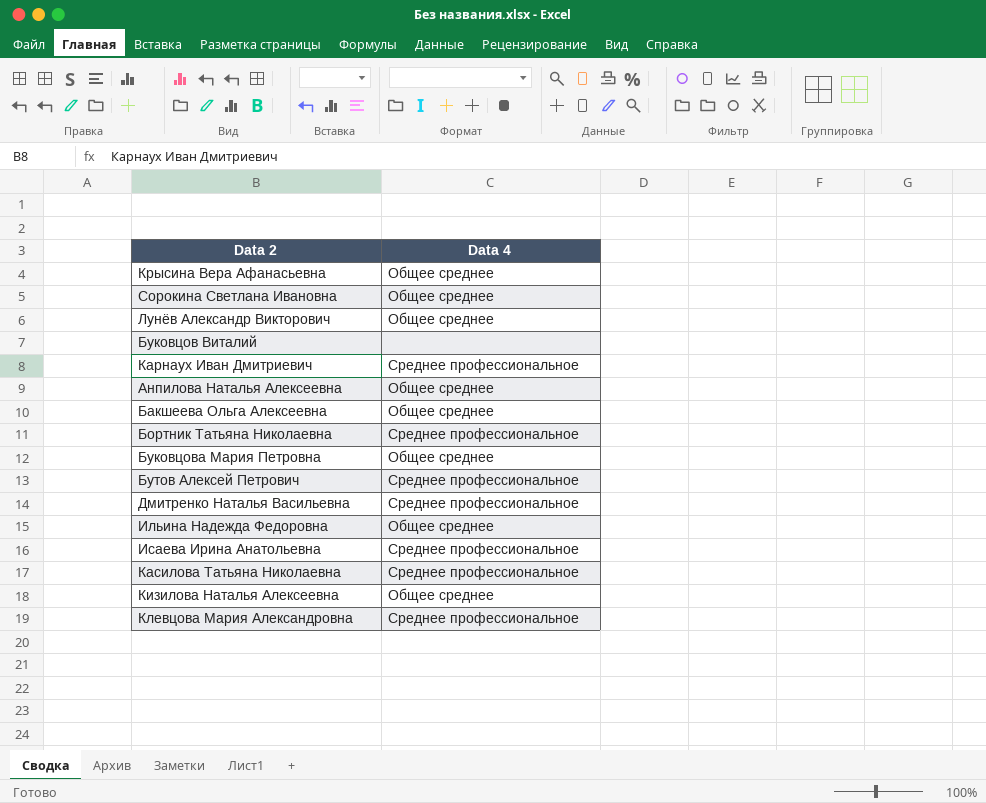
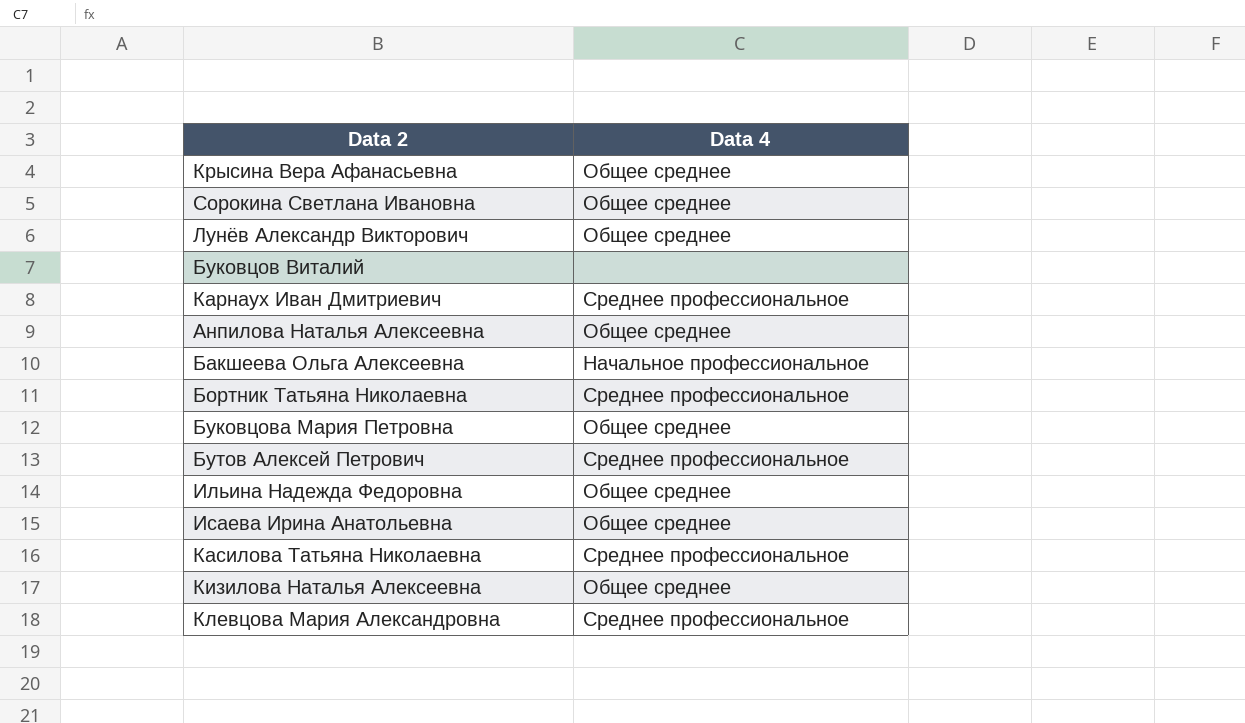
row Дмитренко Наталья Васильевна: Среднее профессиональное -> none
Бакшеева Ольга Алексеевна | Data 4: Общее среднее -> Начальное профессиональное
Исаева Ирина Анатольевна | Data 4: Среднее профессиональное -> Общее среднее

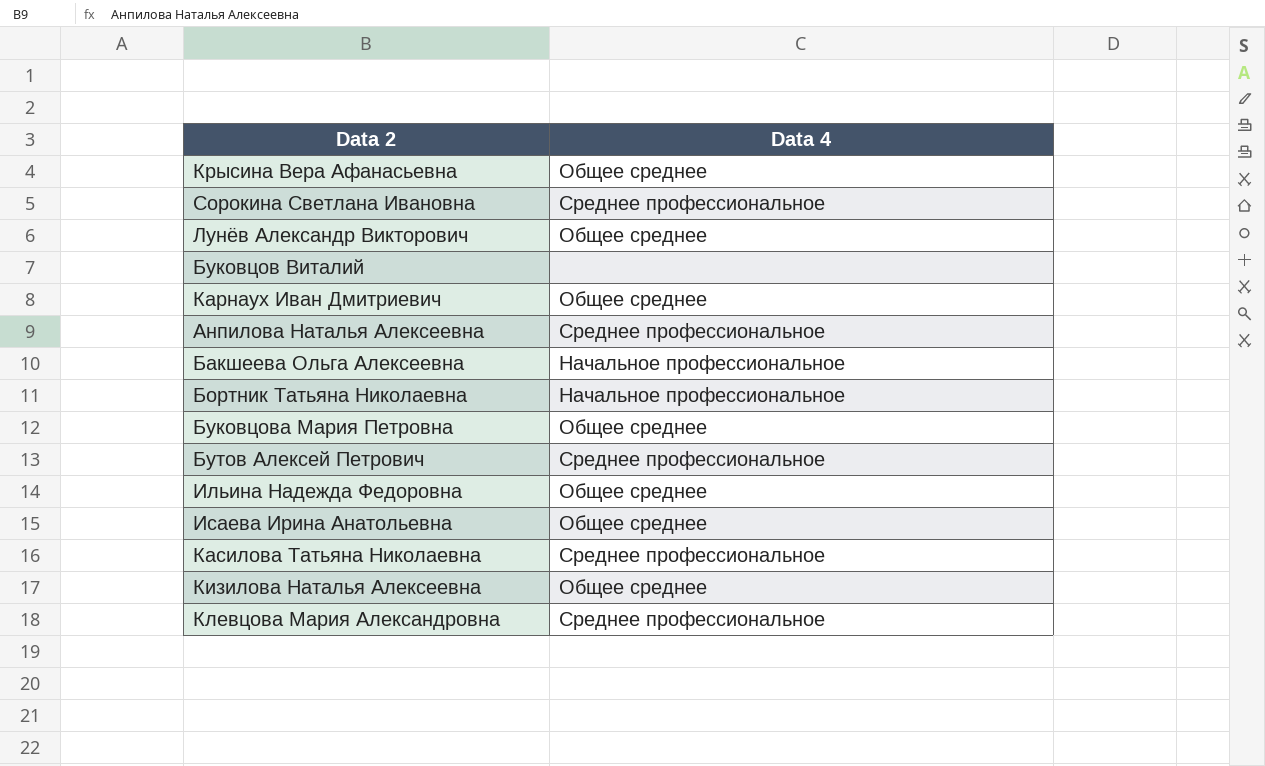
Сорокина Светлана Ивановна | Data 4: Общее среднее -> Среднее профессиональное
Карнаух Иван Дмитриевич | Data 4: Среднее профессиональное -> Общее среднее
Анпилова Наталья Алексеевна | Data 4: Общее среднее -> Среднее профессиональное
Бортник Татьяна Николаевна | Data 4: Среднее профессиональное -> Начальное профессиональное

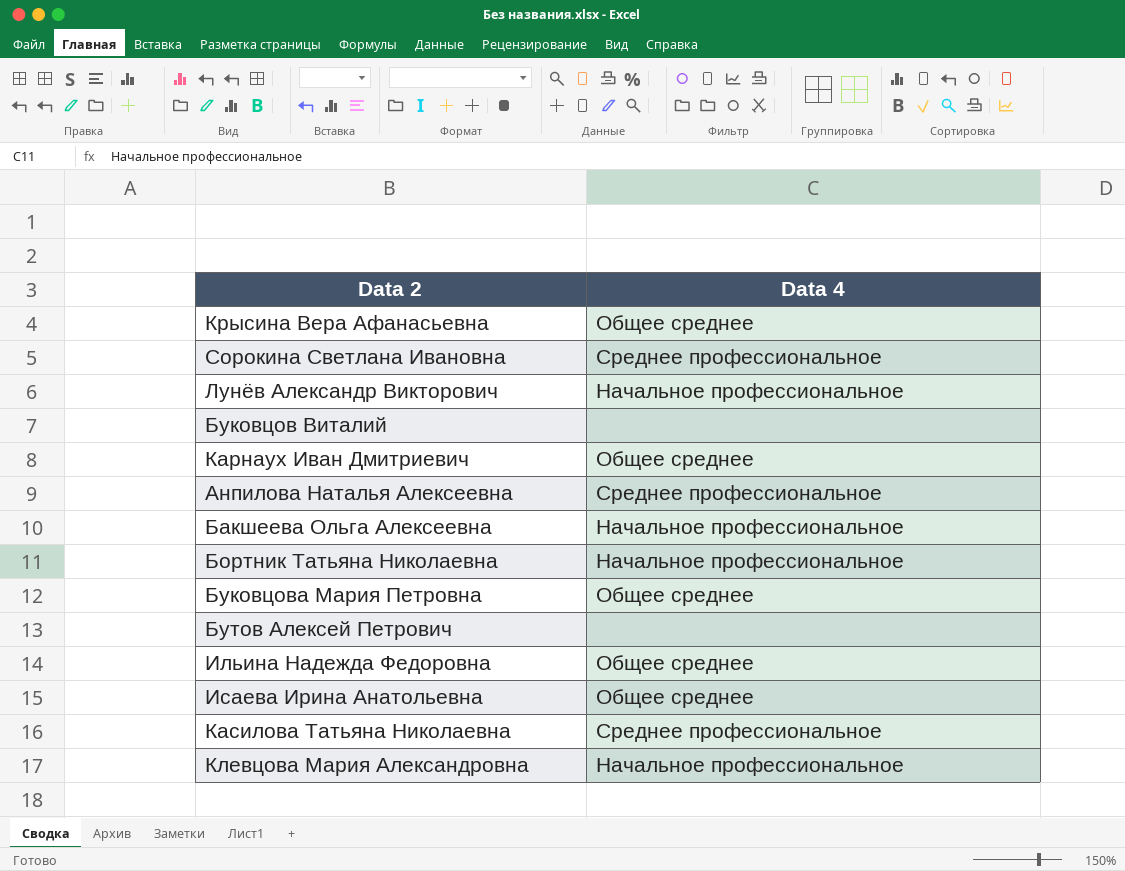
row Кизилова Наталья Алексеевна: Общее среднее -> none
Лунёв Александр Викторович | Data 4: Общее среднее -> Начальное профессиональное
Бутов Алексей Петрович | Data 4: Среднее профессиональное -> none
Клевцова Мария Александровна | Data 4: Среднее профессиональное -> Начальное профессиональное

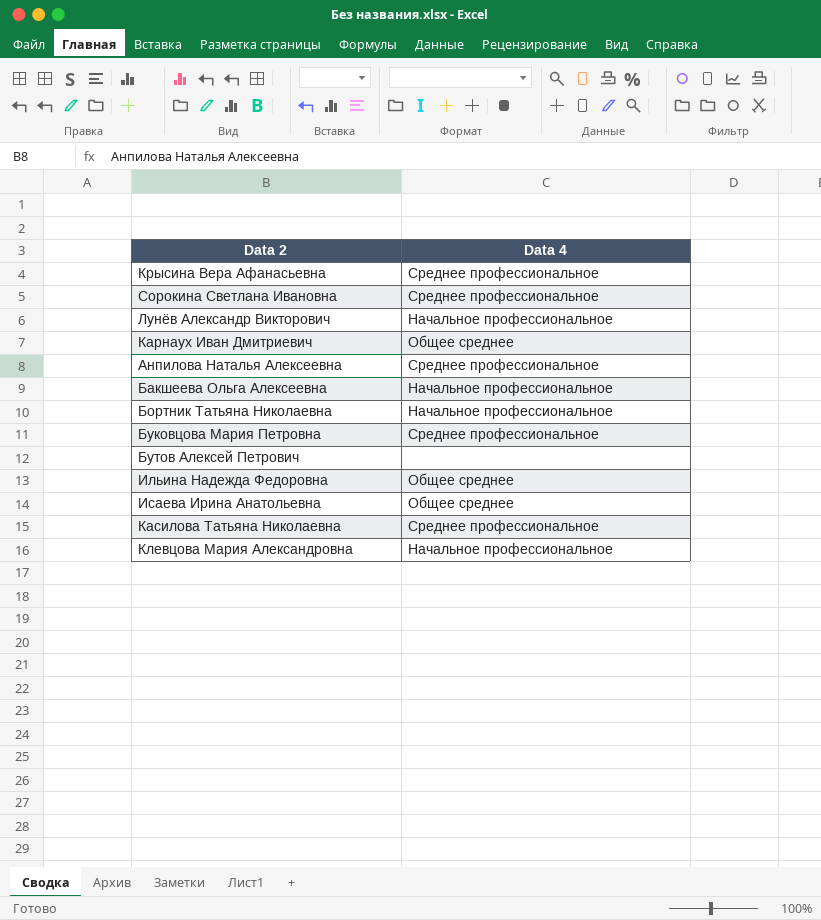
row Буковцов Виталий: none -> none
Крысина Вера Афанасьевна | Data 4: Общее среднее -> Среднее профессиональное
Буковцова Мария Петровна | Data 4: Общее среднее -> Среднее профессиональное

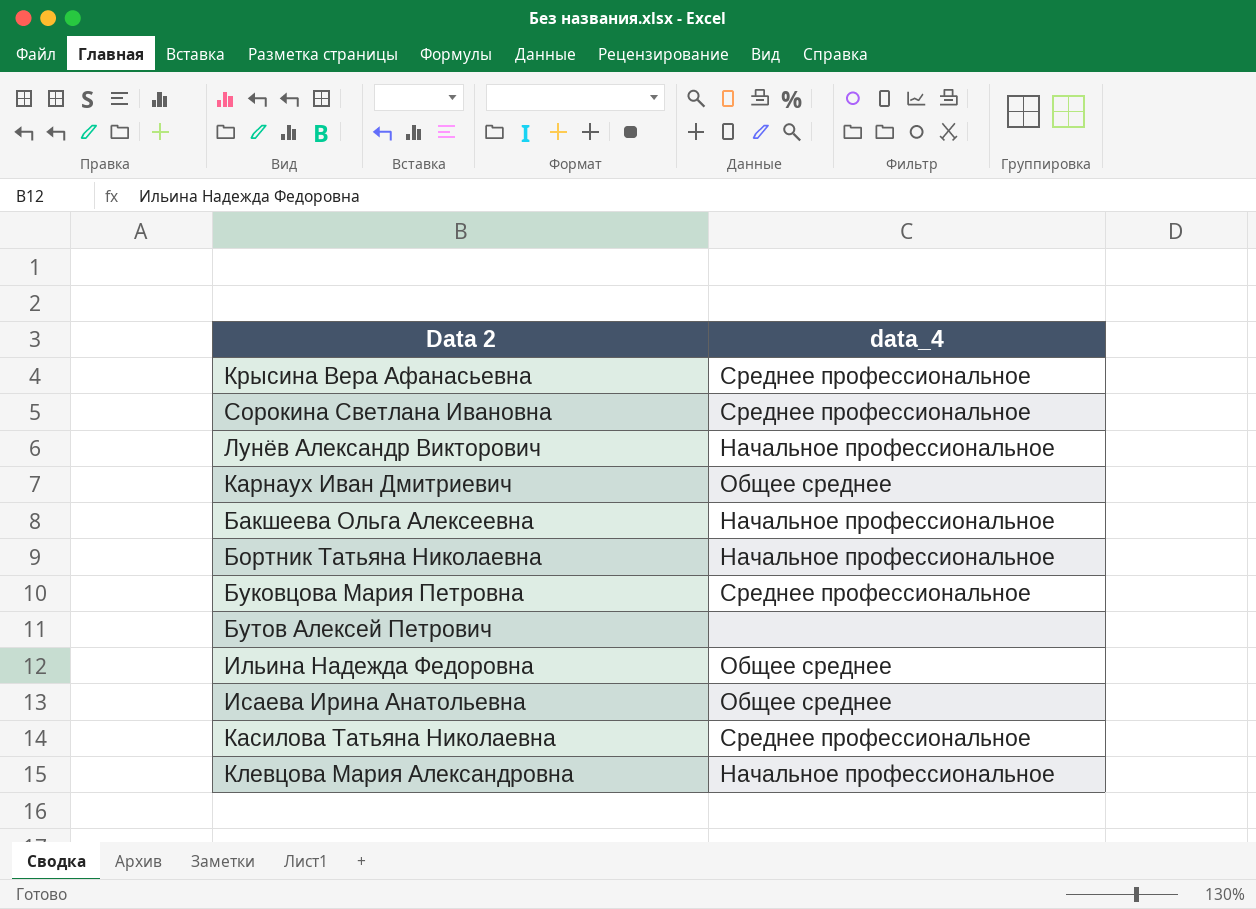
column name: Data 4 -> data_4
row Анпилова Наталья Алексеевна: Среднее профессиональное -> none

